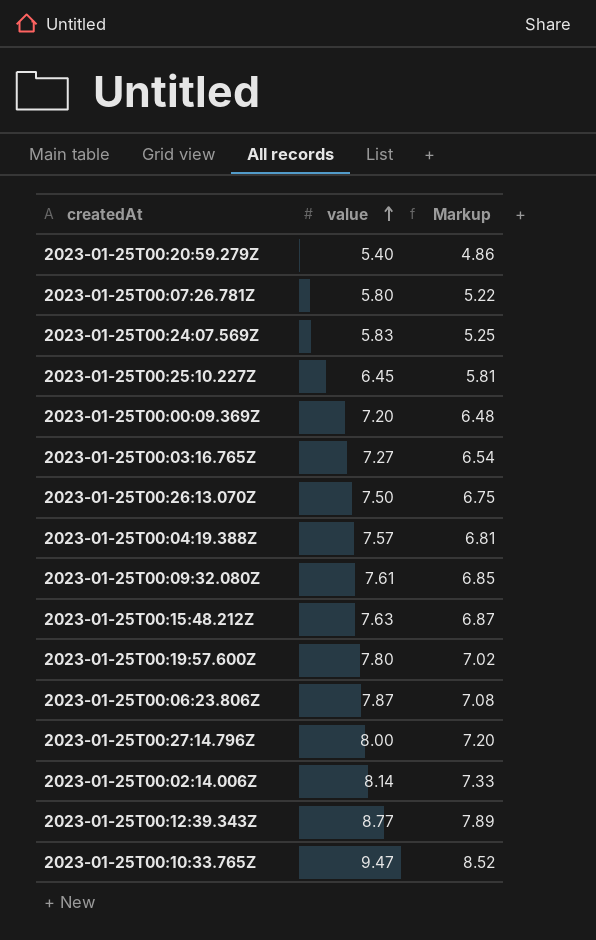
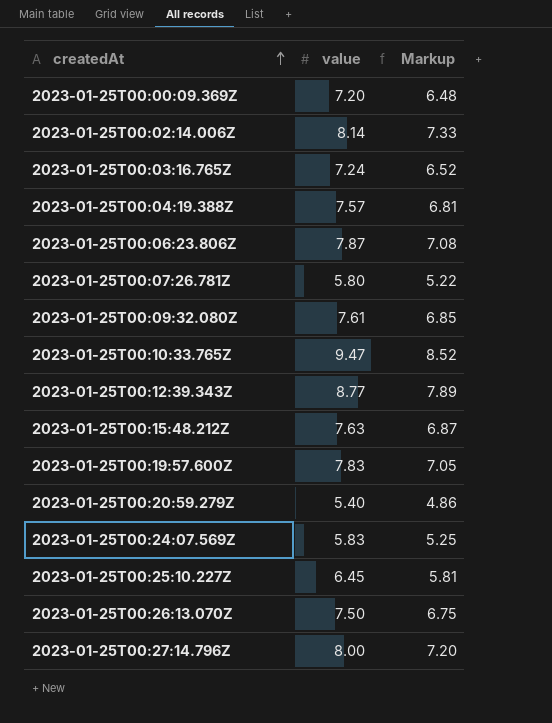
row order: value ascending -> createdAt ascending
2023-01-25T00:03:16.765Z | value: 7.27 -> 7.24
2023-01-25T00:03:16.765Z | Markup: 6.54 -> 6.52
2023-01-25T00:19:57.600Z | value: 7.80 -> 7.83
2023-01-25T00:19:57.600Z | Markup: 7.02 -> 7.05

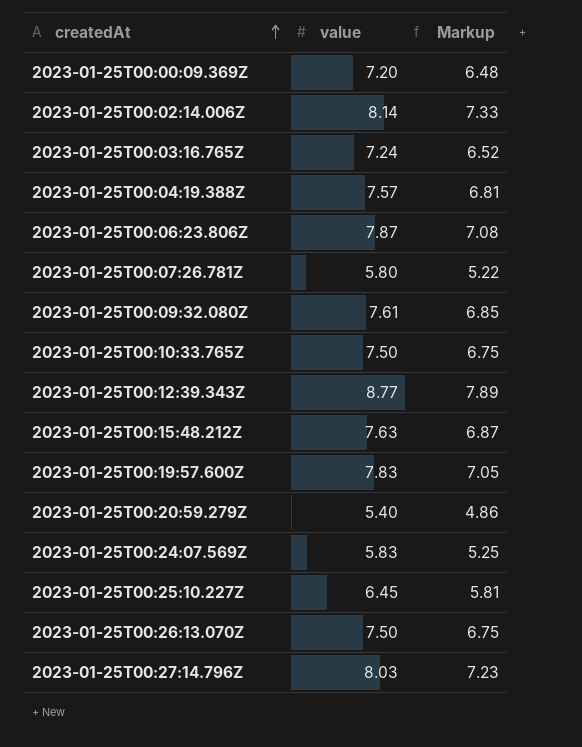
2023-01-25T00:10:33.765Z | value: 9.47 -> 7.50
2023-01-25T00:10:33.765Z | Markup: 8.52 -> 6.75
2023-01-25T00:27:14.796Z | value: 8.00 -> 8.03
2023-01-25T00:27:14.796Z | Markup: 7.20 -> 7.23

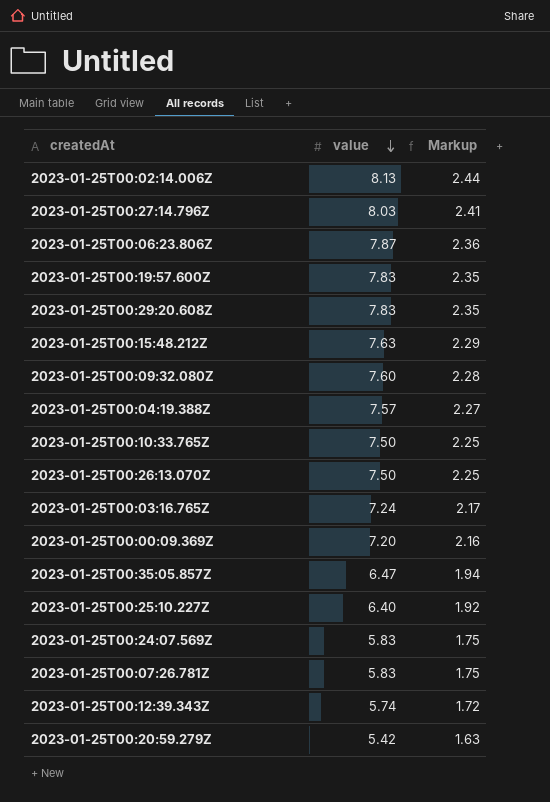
row order: createdAt ascending -> value descending
column Markup | formula: [value] * 0.9 -> [value] * 0.3
2023-01-25T00:02:14.006Z | value: 8.14 -> 8.13
row 2023-01-25T00:29:20.608Z: none -> 7.83 | 2.35
2023-01-25T00:09:32.080Z | value: 7.61 -> 7.60
row 2023-01-25T00:35:05.857Z: none -> 6.47 | 1.94
2023-01-25T00:25:10.227Z | value: 6.45 -> 6.40
2023-01-25T00:07:26.781Z | value: 5.80 -> 5.83
2023-01-25T00:12:39.343Z | value: 8.77 -> 5.74
2023-01-25T00:20:59.279Z | value: 5.40 -> 5.42

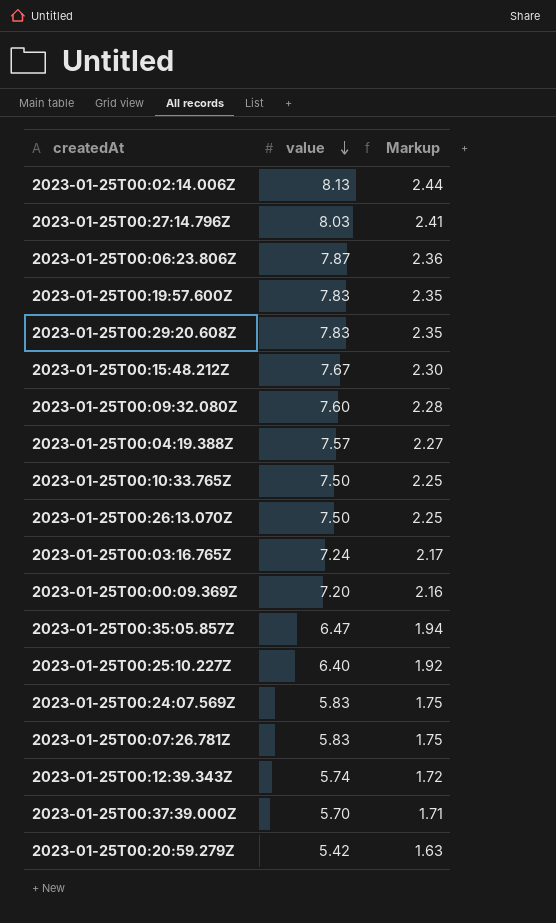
2023-01-25T00:15:48.212Z | value: 7.63 -> 7.67
2023-01-25T00:15:48.212Z | Markup: 2.29 -> 2.30
row 2023-01-25T00:37:39.000Z: none -> 5.70 | 1.71

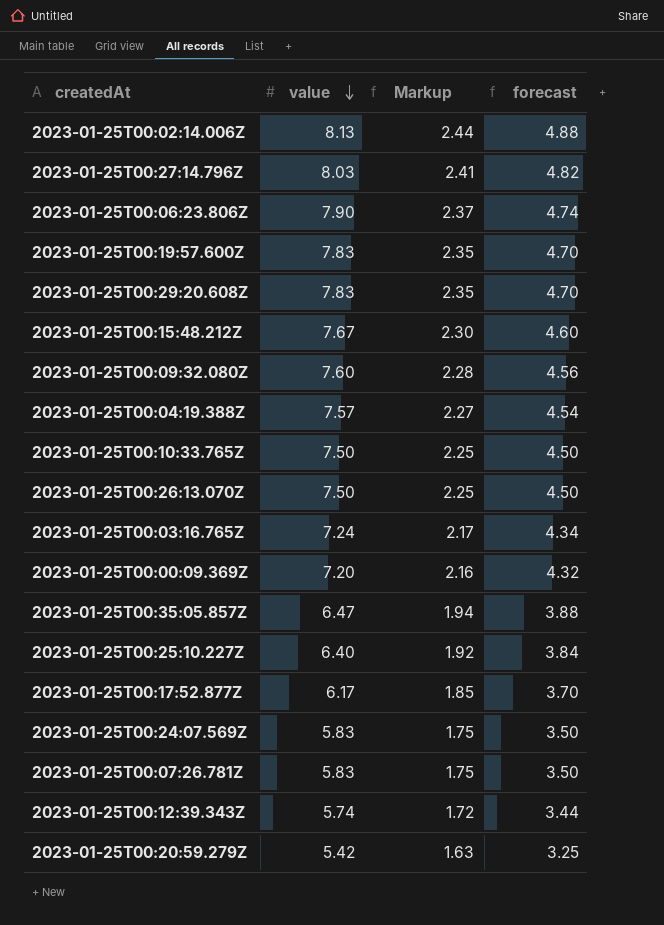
column forecast | formula: none -> [value] * 0.6
row 2023-01-25T00:37:39.000Z: 5.70 | 1.71 -> none
2023-01-25T00:06:23.806Z | value: 7.87 -> 7.90
2023-01-25T00:06:23.806Z | Markup: 2.36 -> 2.37
row 2023-01-25T00:17:52.877Z: none -> 6.17 | 1.85 | 3.70

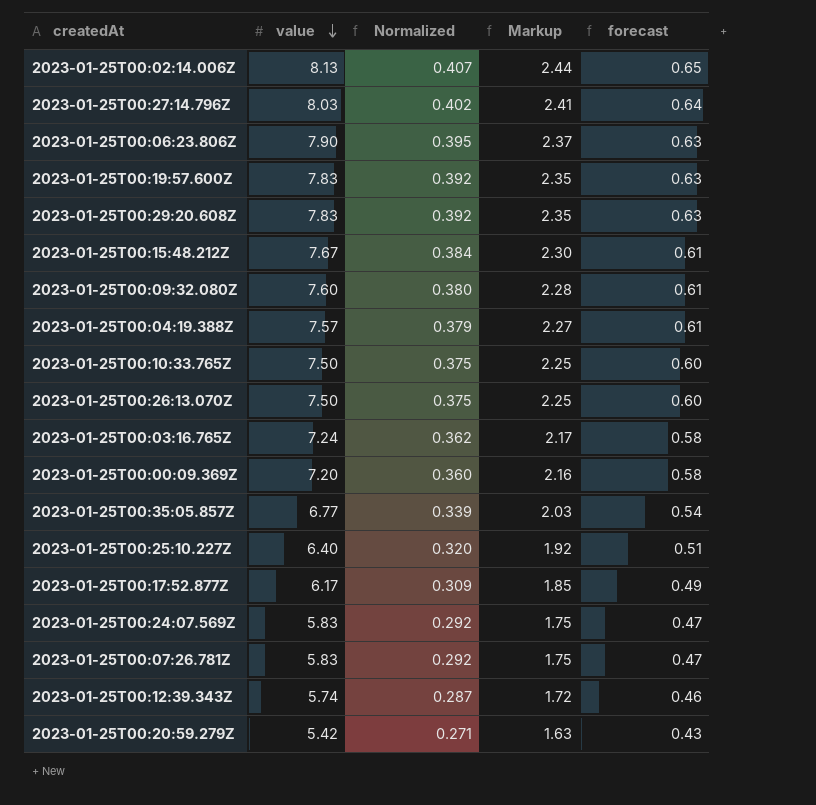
column Normalized | formula: none -> [value] * 0.05
column forecast | formula: [value] * 0.6 -> [value] * 0.08
2023-01-25T00:35:05.857Z | value: 6.47 -> 6.77
2023-01-25T00:35:05.857Z | Markup: 1.94 -> 2.03

